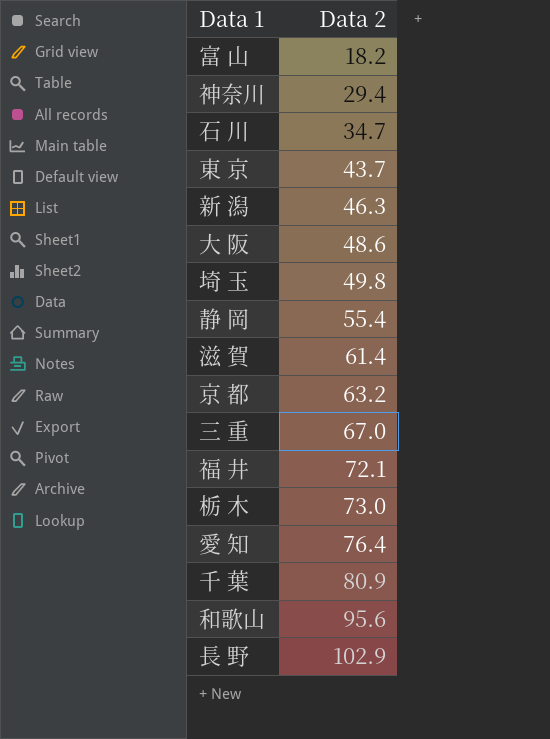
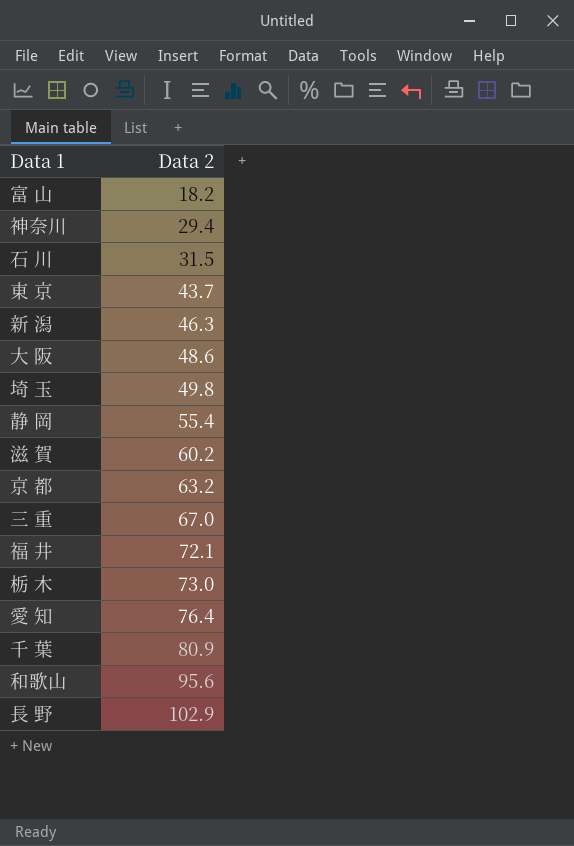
石 川 | Data 2: 34.7 -> 31.5
滋 賀 | Data 2: 61.4 -> 60.2

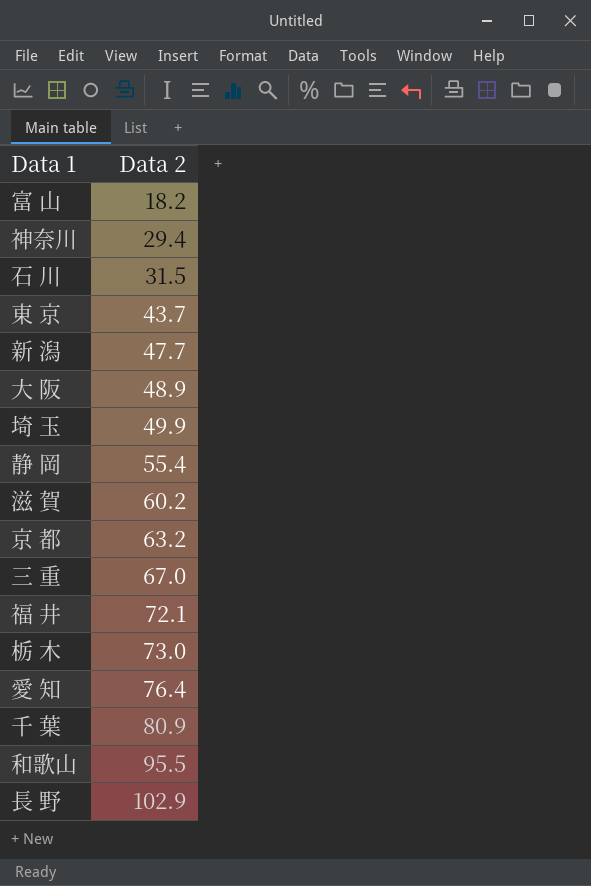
新 潟 | Data 2: 46.3 -> 47.7
大 阪 | Data 2: 48.6 -> 48.9
埼 玉 | Data 2: 49.8 -> 49.9
和歌山 | Data 2: 95.6 -> 95.5

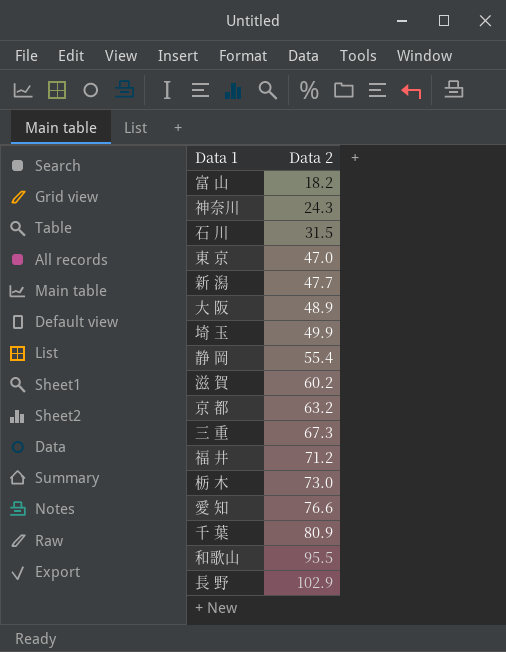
神奈川 | Data 2: 29.4 -> 24.3
東 京 | Data 2: 43.7 -> 47.0
三 重 | Data 2: 67.0 -> 67.3
福 井 | Data 2: 72.1 -> 71.2
愛 知 | Data 2: 76.4 -> 76.6

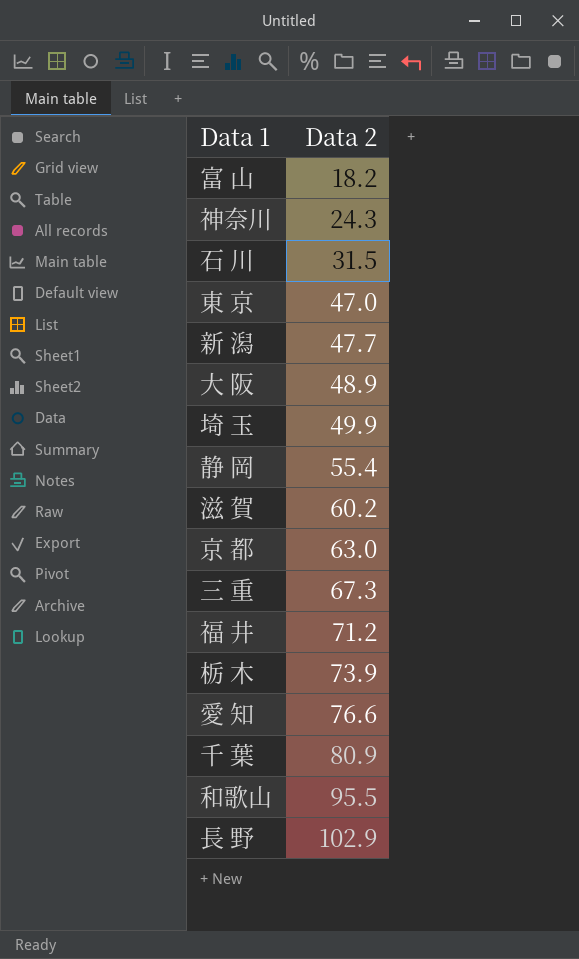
京 都 | Data 2: 63.2 -> 63.0
栃 木 | Data 2: 73.0 -> 73.9

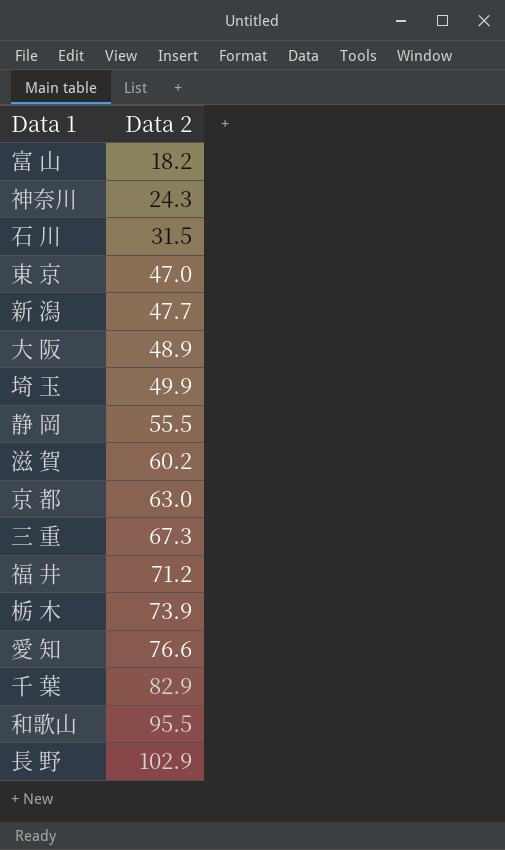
静 岡 | Data 2: 55.4 -> 55.5
千 葉 | Data 2: 80.9 -> 82.9

